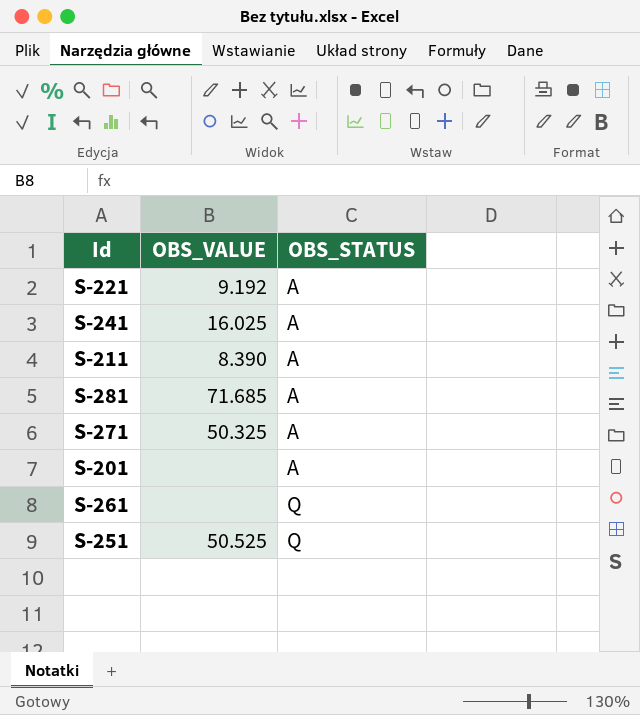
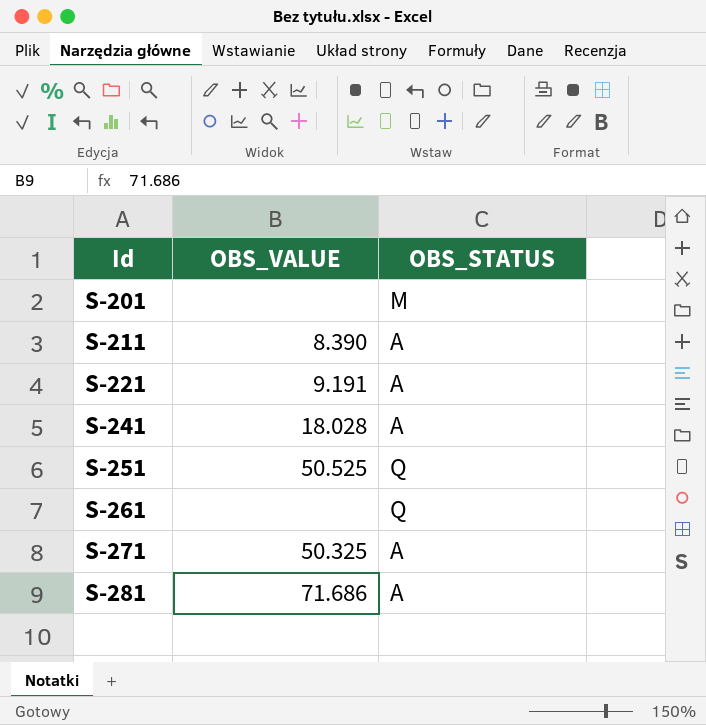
row order: OBS_STATUS ascending -> Id ascending
S-201 | OBS_STATUS: A -> M
S-221 | OBS_VALUE: 9.192 -> 9.191
S-241 | OBS_VALUE: 16.025 -> 18.028
S-281 | OBS_VALUE: 71.685 -> 71.686

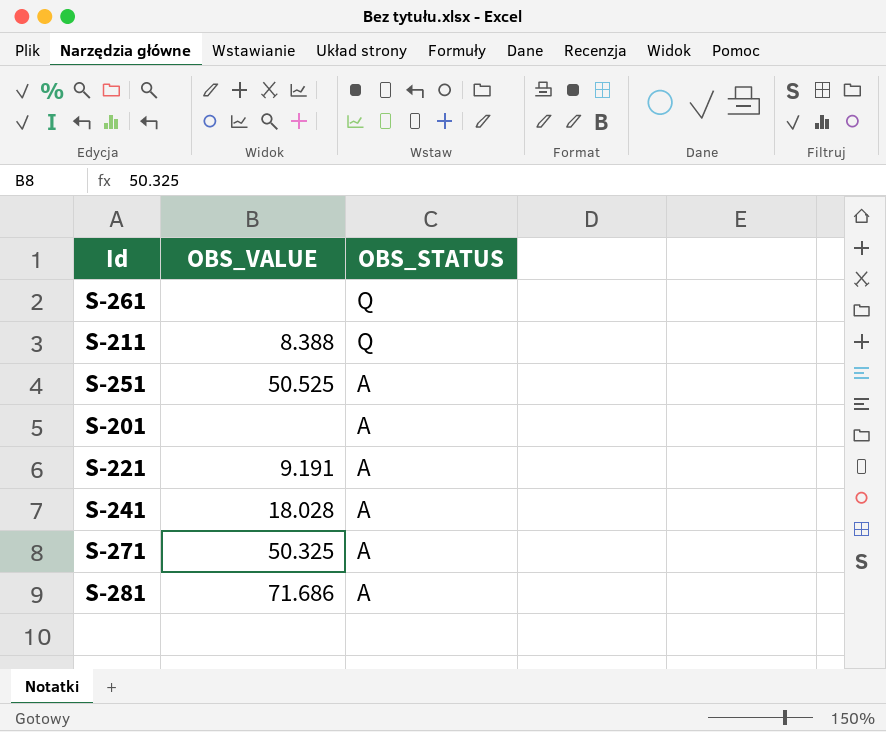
row order: Id ascending -> OBS_STATUS descending
S-211 | OBS_VALUE: 8.390 -> 8.388
S-211 | OBS_STATUS: A -> Q
S-251 | OBS_STATUS: Q -> A
S-201 | OBS_STATUS: M -> A

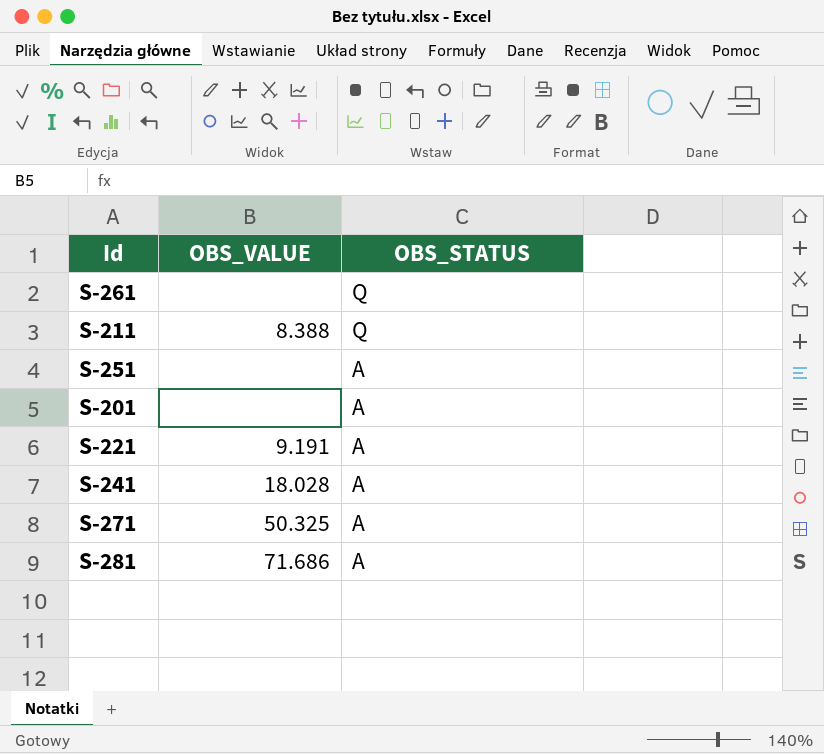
S-251 | OBS_VALUE: 50.525 -> none

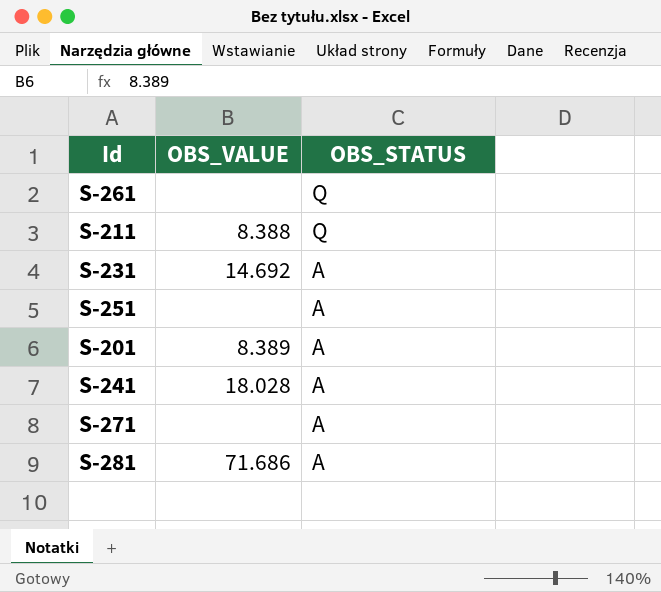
row S-221: 9.191 | A -> none
row S-231: none -> 14.692 | A
S-201 | OBS_VALUE: none -> 8.389
S-271 | OBS_VALUE: 50.325 -> none

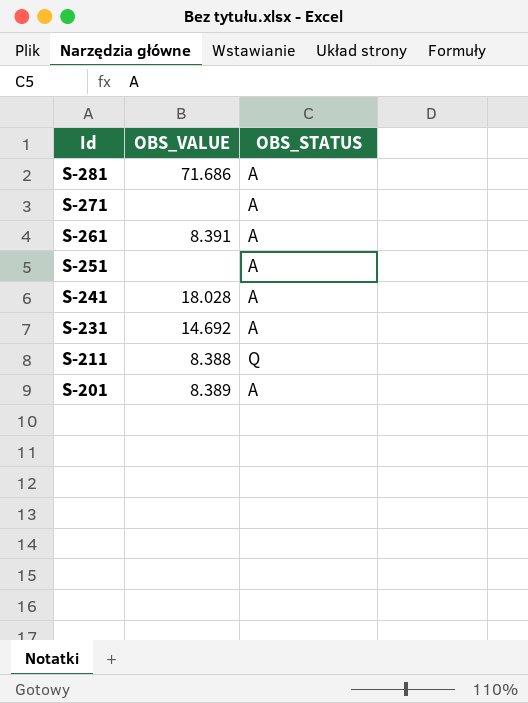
row order: OBS_STATUS descending -> Id descending
S-261 | OBS_VALUE: none -> 8.391
S-261 | OBS_STATUS: Q -> A

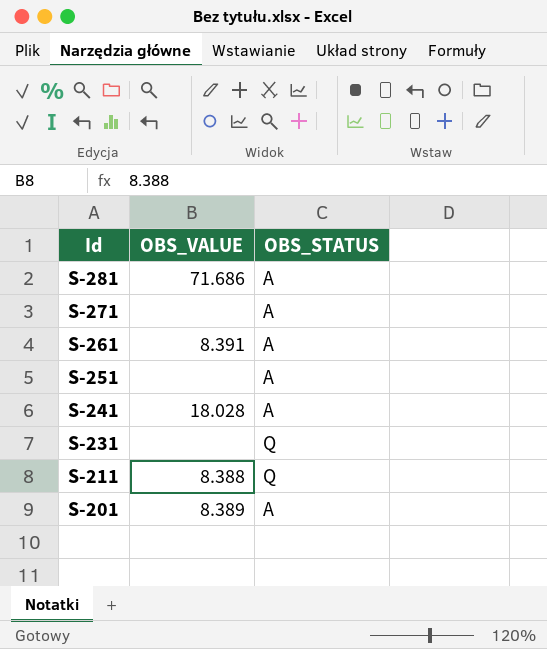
S-231 | OBS_VALUE: 14.692 -> none
S-231 | OBS_STATUS: A -> Q

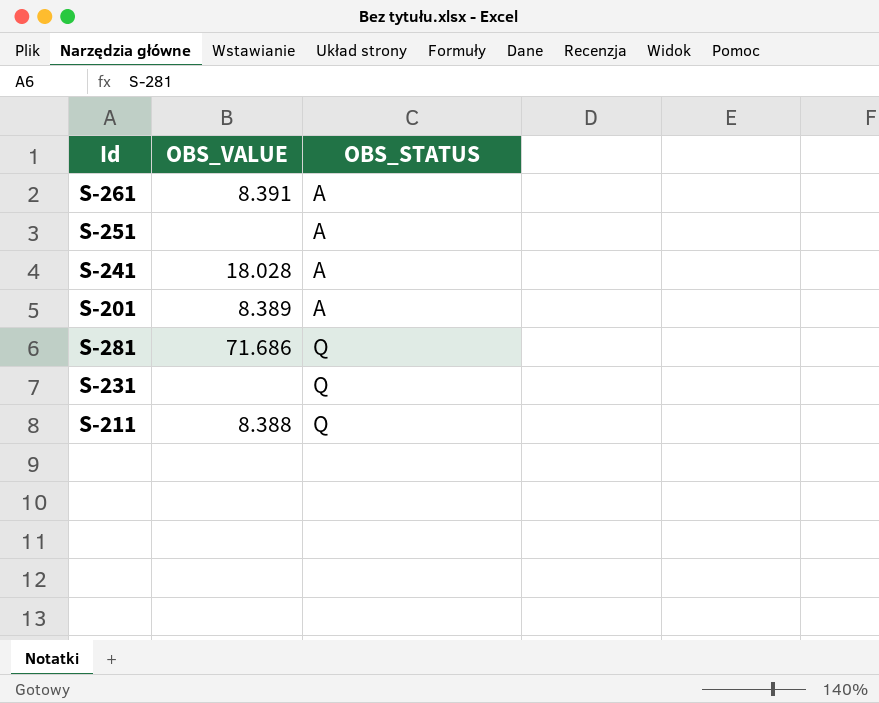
row order: Id descending -> OBS_STATUS ascending
row S-271: none | A -> none
S-281 | OBS_STATUS: A -> Q

